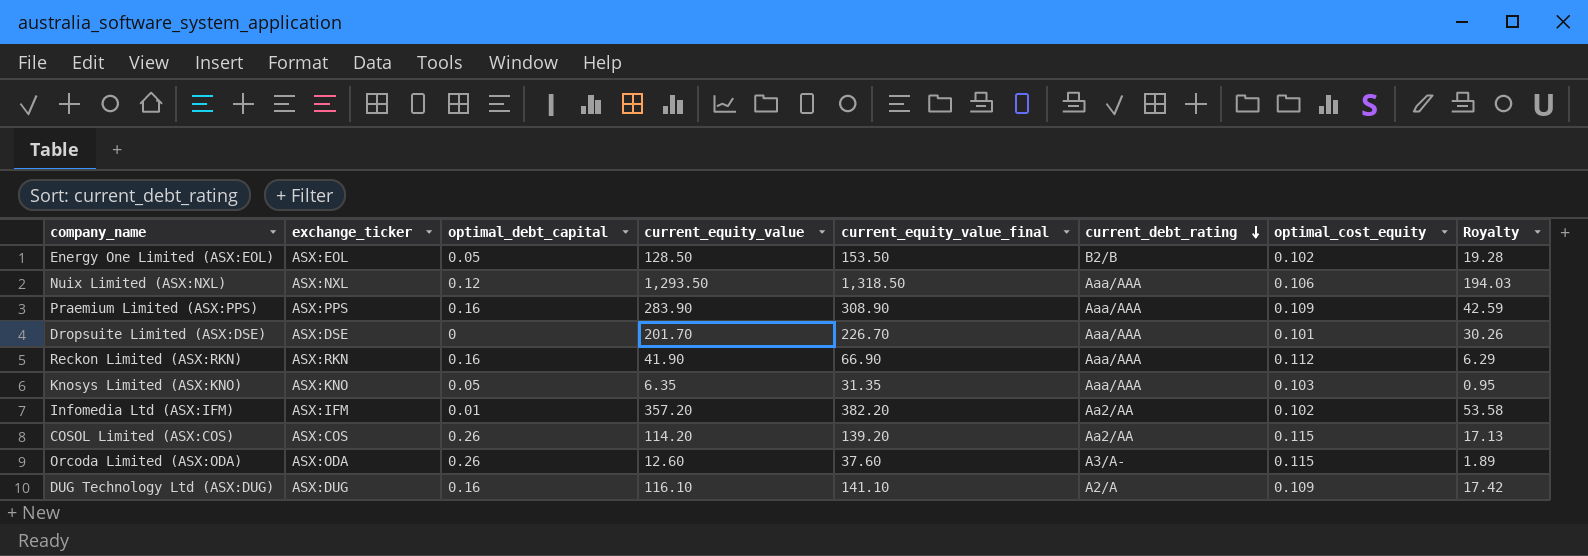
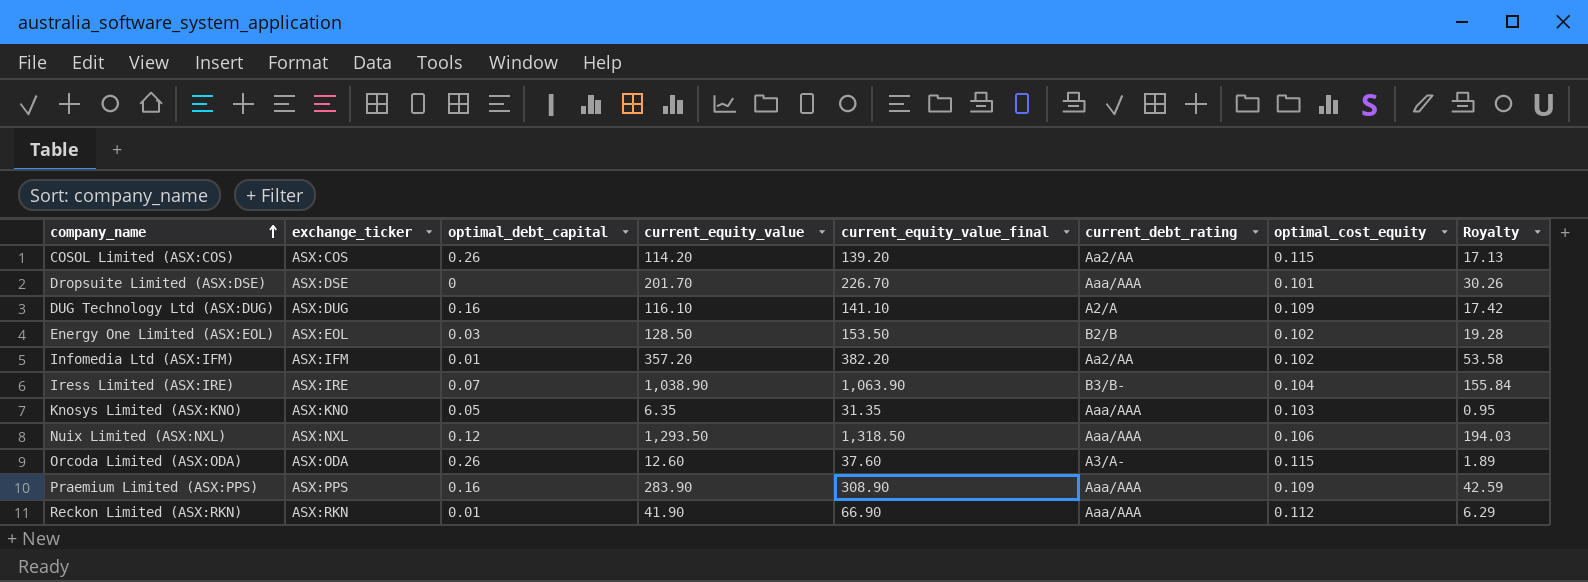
row order: current_debt_rating descending -> company_name ascending
Energy One Limited (ASX:EOL) | optimal_debt_capital: 0.05 -> 0.03
row Iress Limited (ASX:IRE): none -> ASX:IRE | 0.07 | 1,038.90 | 1,063.90 | B3/B- | 0.104 | 155.84
Reckon Limited (ASX:RKN) | optimal_debt_capital: 0.16 -> 0.01

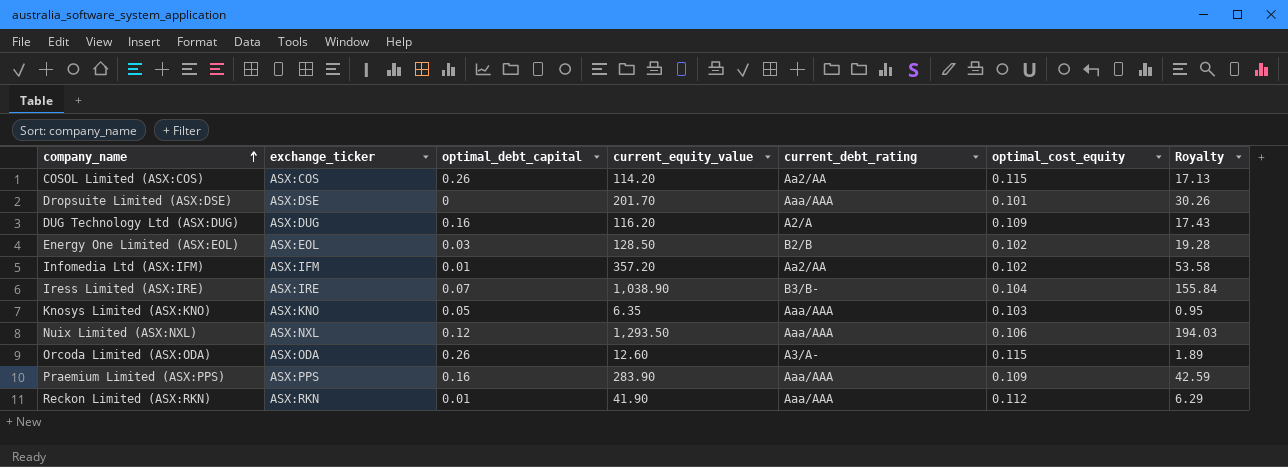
column current_equity_value_final | formula: [current_equity_value] + 25 -> none
DUG Technology Ltd (ASX:DUG) | current_equity_value: 116.10 -> 116.20
DUG Technology Ltd (ASX:DUG) | Royalty: 17.42 -> 17.43

